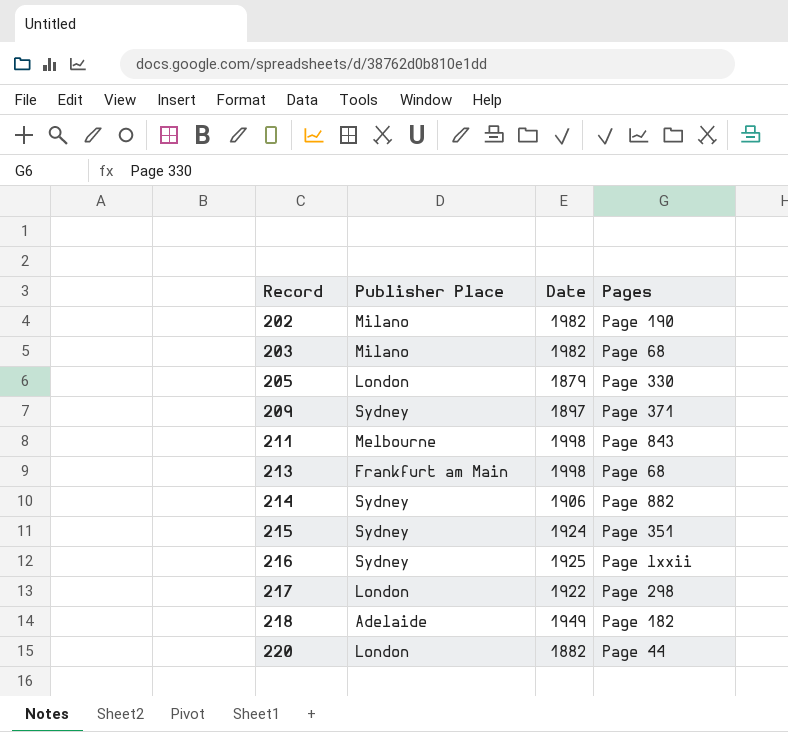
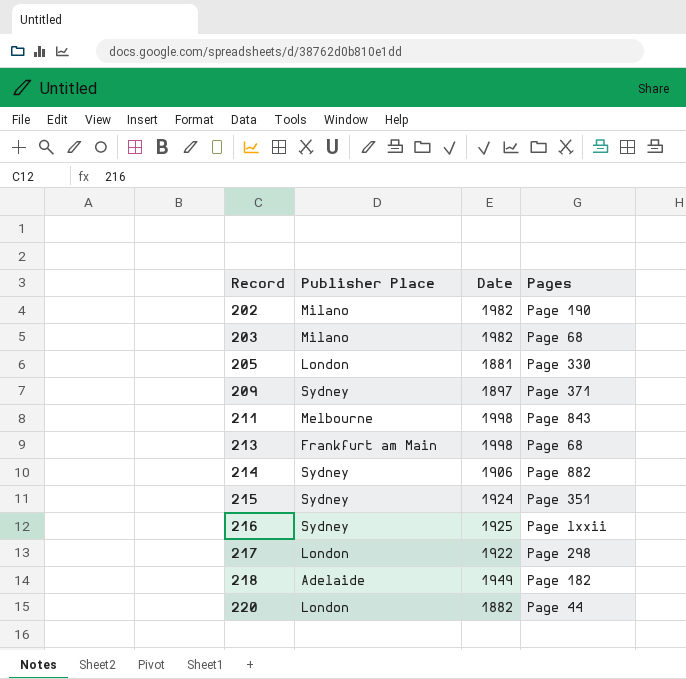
205 | Date: 1879 -> 1881

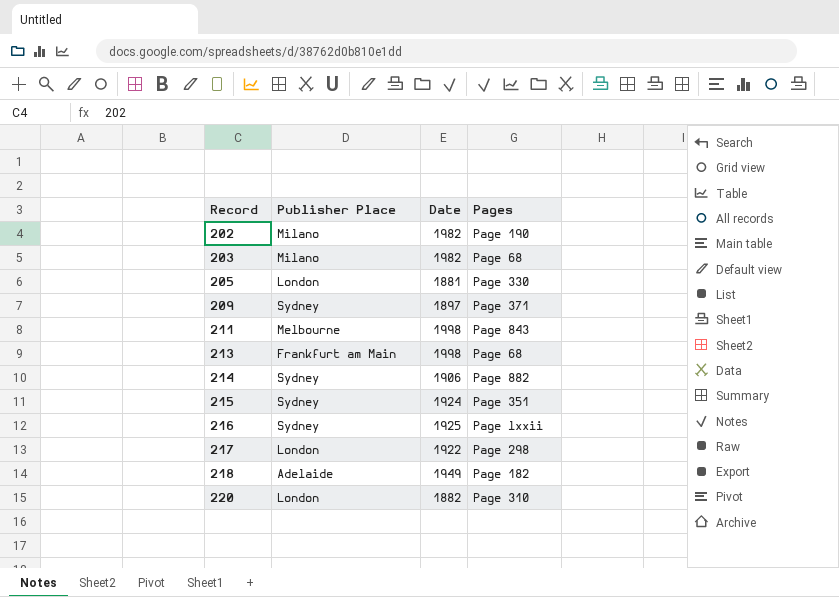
220 | Pages: Page 44 -> Page 310

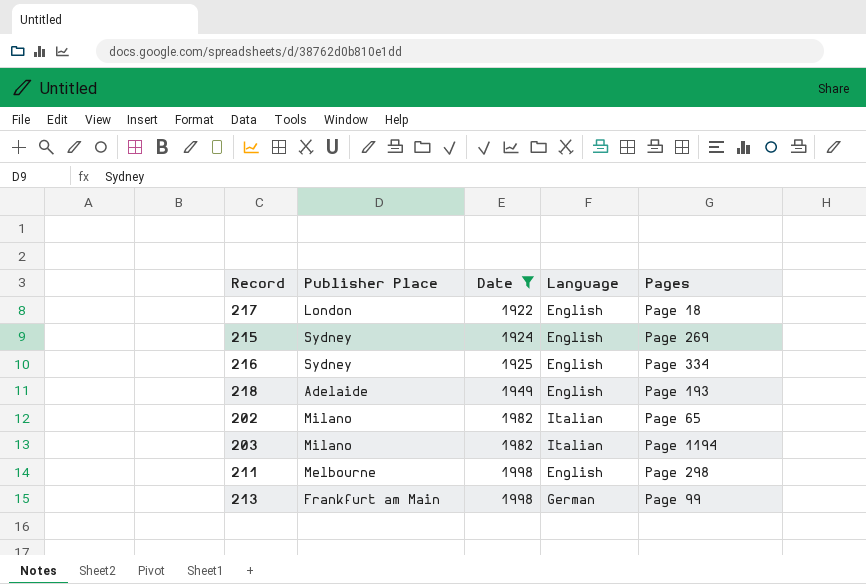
filter: none -> Date >= 1922
row order: Record ascending -> Date ascending
column Language | position: none -> 4
217 | Pages: Page 298 -> Page 18
215 | Pages: Page 351 -> Page 269
216 | Pages: Page lxxii -> Page 334
218 | Pages: Page 182 -> Page 193
202 | Pages: Page 190 -> Page 65
203 | Pages: Page 68 -> Page 1194
211 | Pages: Page 843 -> Page 298
213 | Pages: Page 68 -> Page 99

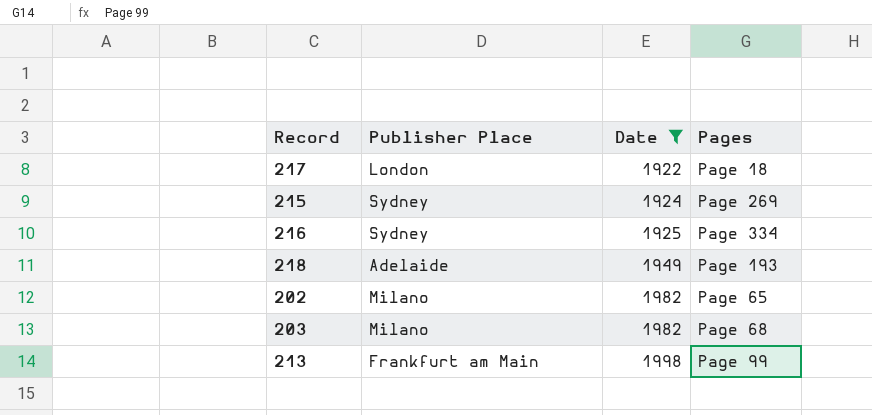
column Language | position: 4 -> none
row 211: Melbourne | 1998 | English | Page 298 -> none
203 | Pages: Page 1194 -> Page 68

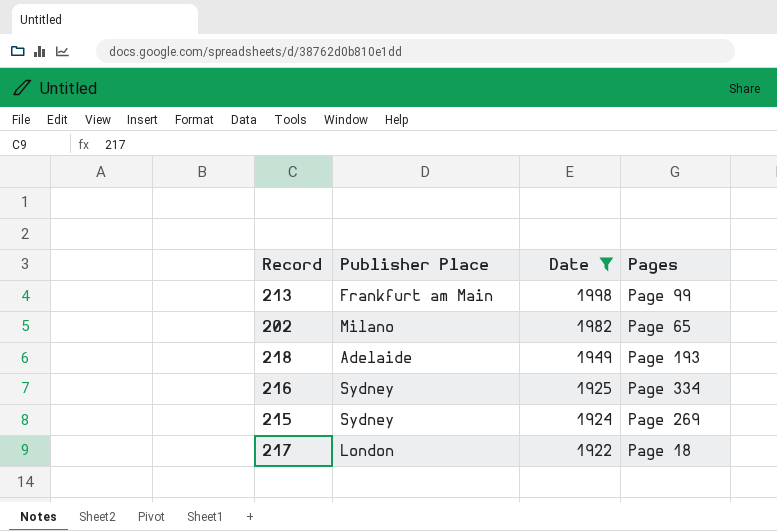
row order: Date ascending -> Date descending
row 203: Milano | 1982 | Page 68 -> none

